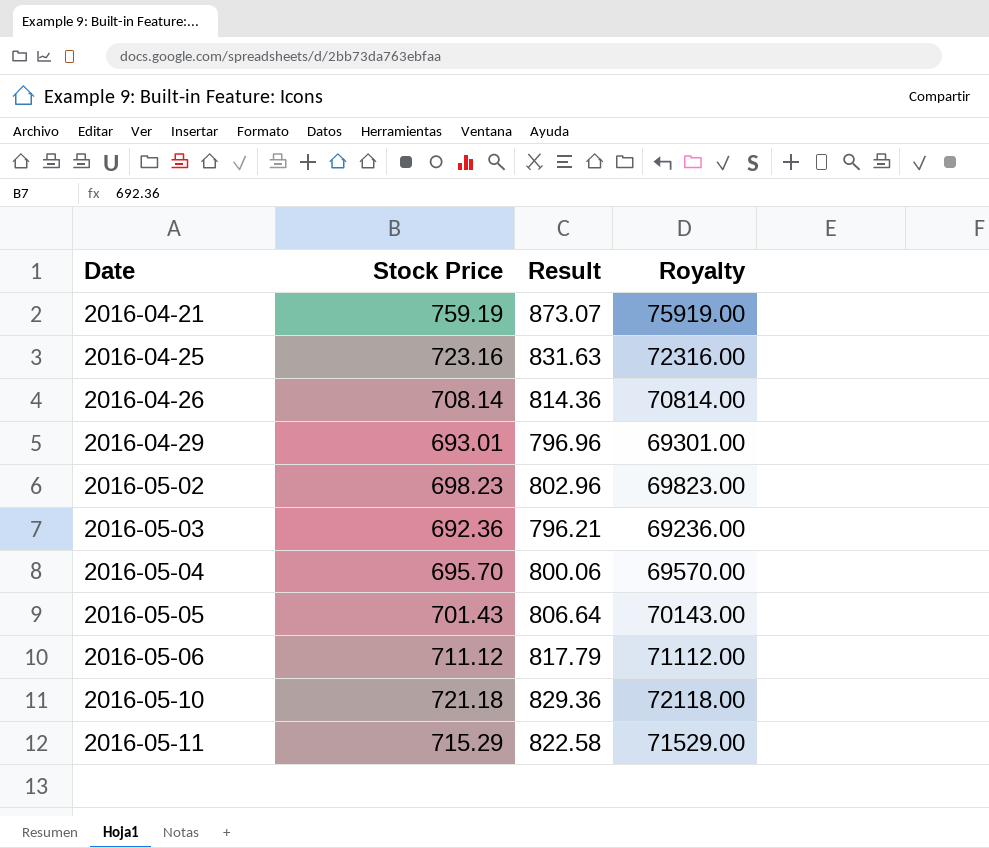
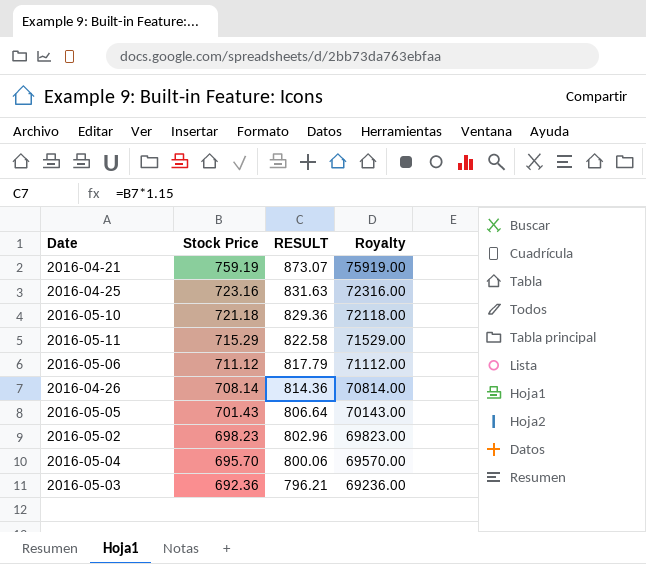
row order: Date ascending -> Stock Price descending
column name: Result -> RESULT
row 2016-04-29: 693.01 | 796.96 | 69301.00 -> none

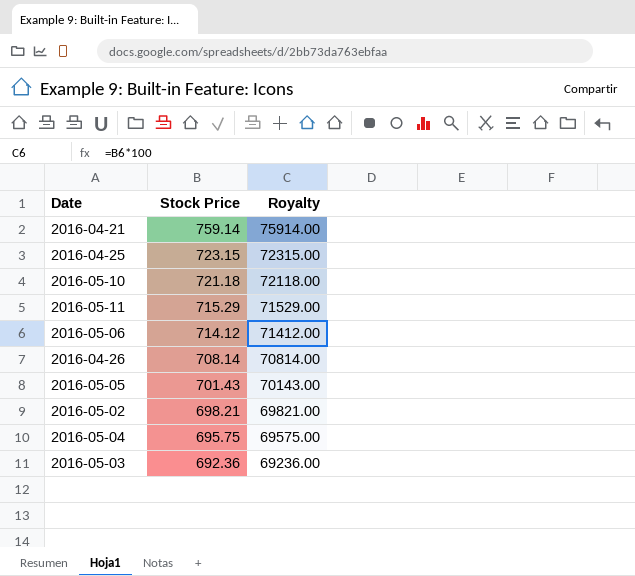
column RESULT | formula: [Stock Price] * 1.15 -> none
2016-04-21 | Stock Price: 759.19 -> 759.14
2016-04-21 | Royalty: 75919.00 -> 75914.00
2016-04-25 | Stock Price: 723.16 -> 723.15
2016-04-25 | Royalty: 72316.00 -> 72315.00
2016-05-06 | Stock Price: 711.12 -> 714.12
2016-05-06 | Royalty: 71112.00 -> 71412.00
2016-05-02 | Stock Price: 698.23 -> 698.21
2016-05-02 | Royalty: 69823.00 -> 69821.00
2016-05-04 | Stock Price: 695.70 -> 695.75
2016-05-04 | Royalty: 69570.00 -> 69575.00

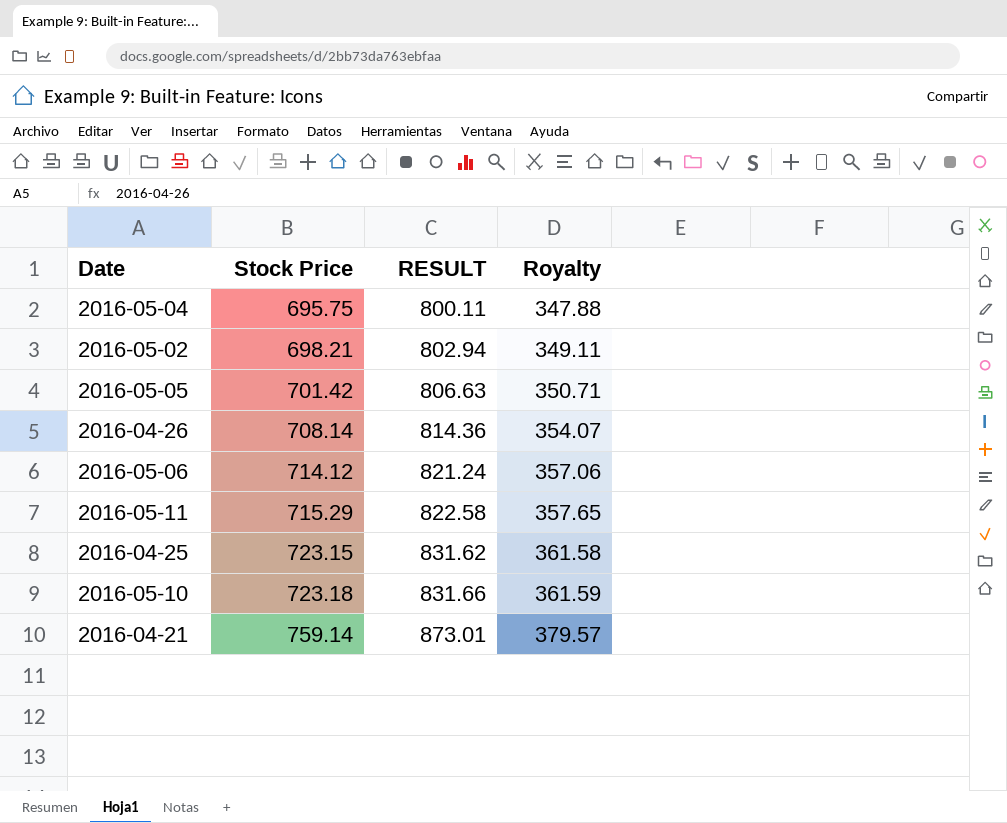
row order: Stock Price descending -> Stock Price ascending
column RESULT | formula: none -> [Stock Price] * 1.15
column Royalty | formula: [Stock Price] * 100 -> [Stock Price] * 0.5
row 2016-05-03: 692.36 | 69236.00 -> none
2016-05-05 | Stock Price: 701.43 -> 701.42
2016-05-10 | Stock Price: 721.18 -> 723.18

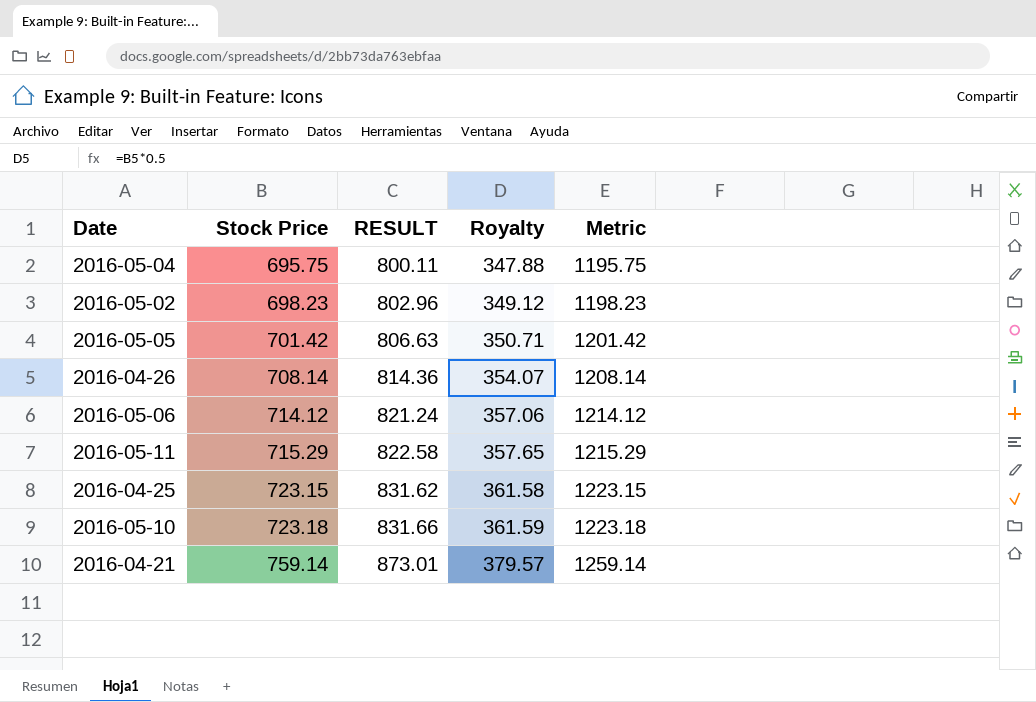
column Metric | formula: none -> [Stock Price] + 500
2016-05-02 | Stock Price: 698.21 -> 698.23
2016-05-02 | RESULT: 802.94 -> 802.96
2016-05-02 | Royalty: 349.11 -> 349.12

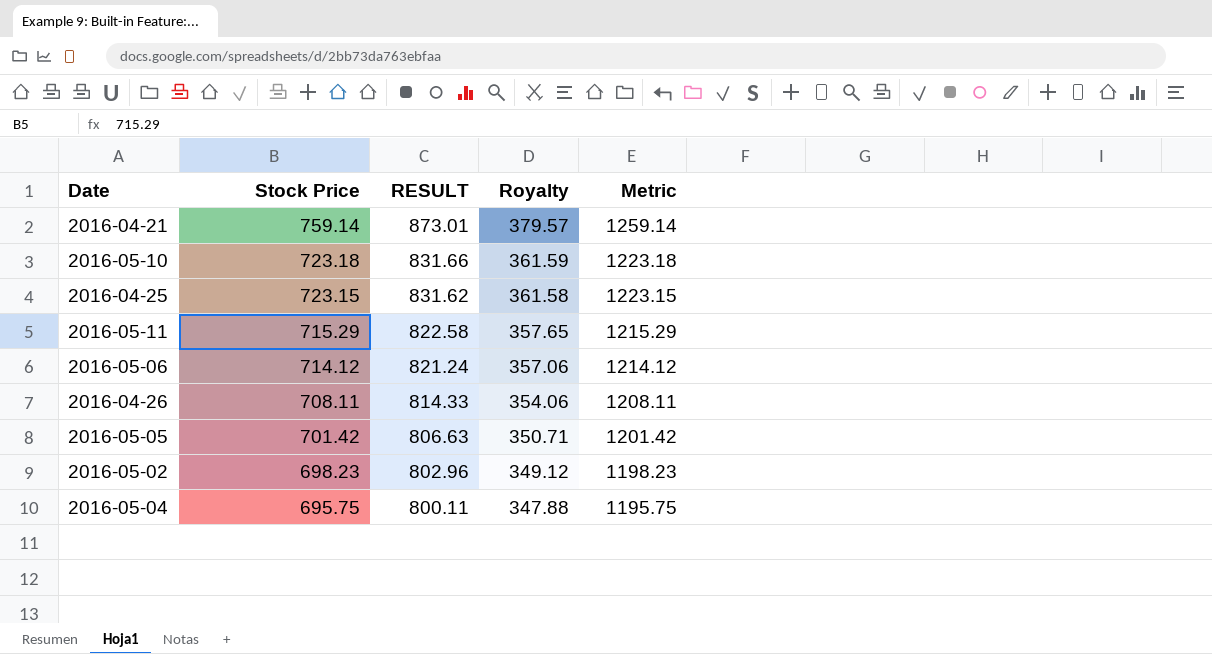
row order: Stock Price ascending -> Stock Price descending
2016-04-26 | Stock Price: 708.14 -> 708.11
2016-04-26 | RESULT: 814.36 -> 814.33
2016-04-26 | Royalty: 354.07 -> 354.06
2016-04-26 | Metric: 1208.14 -> 1208.11

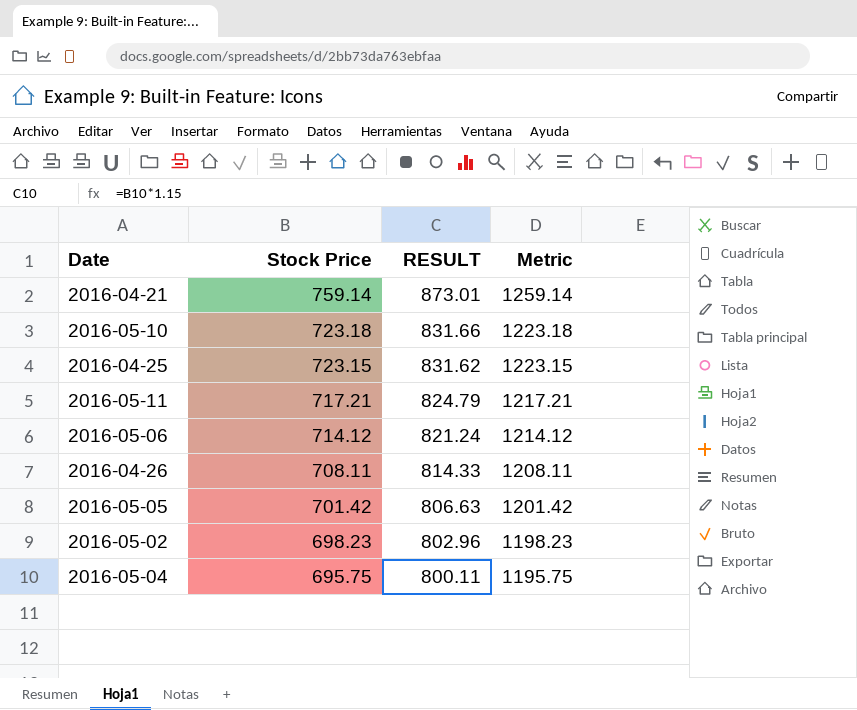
column Royalty | formula: [Stock Price] * 0.5 -> none
2016-05-11 | Stock Price: 715.29 -> 717.21
2016-05-11 | RESULT: 822.58 -> 824.79
2016-05-11 | Metric: 1215.29 -> 1217.21

